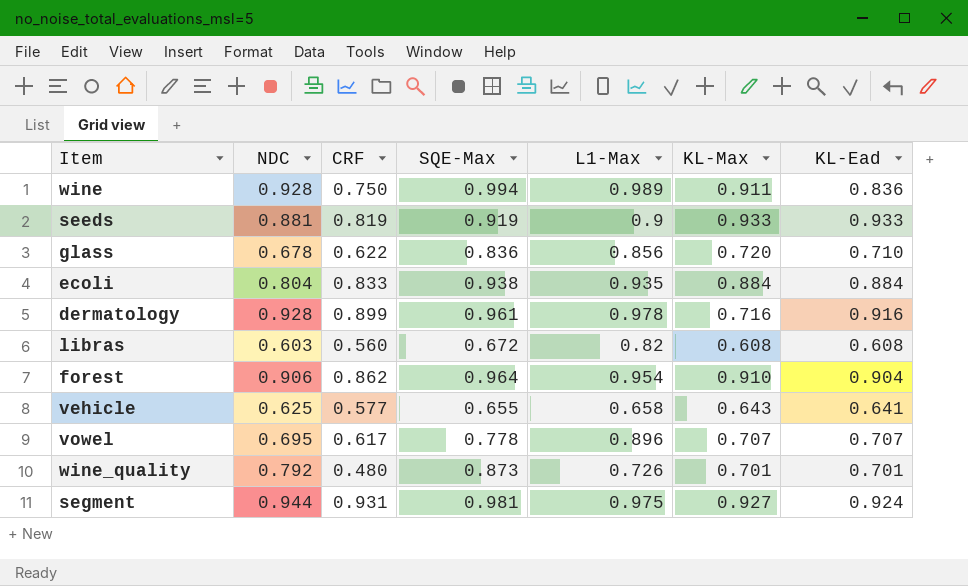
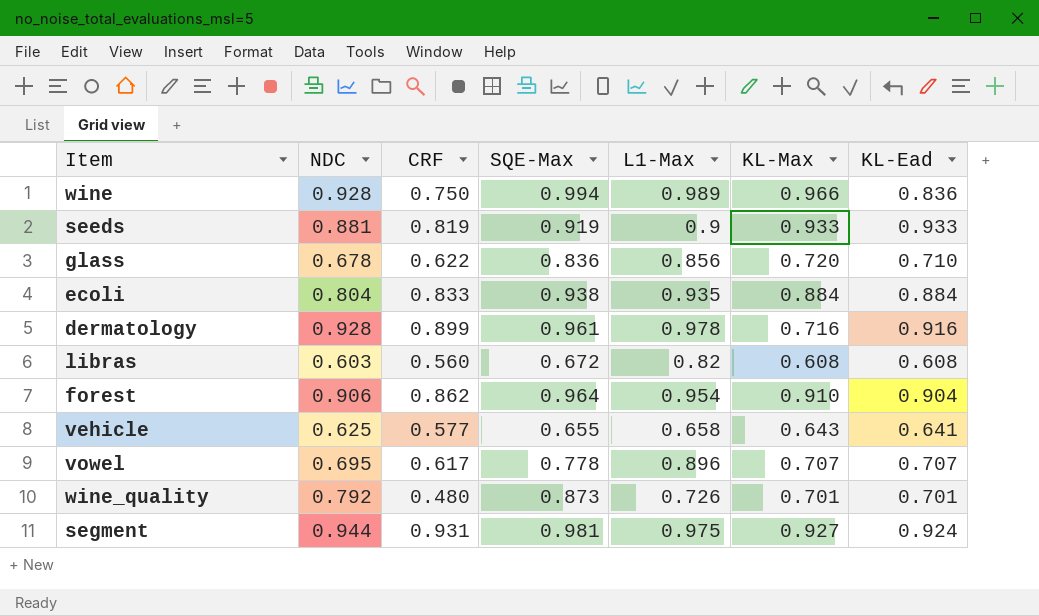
wine | KL-Max: 0.911 -> 0.966

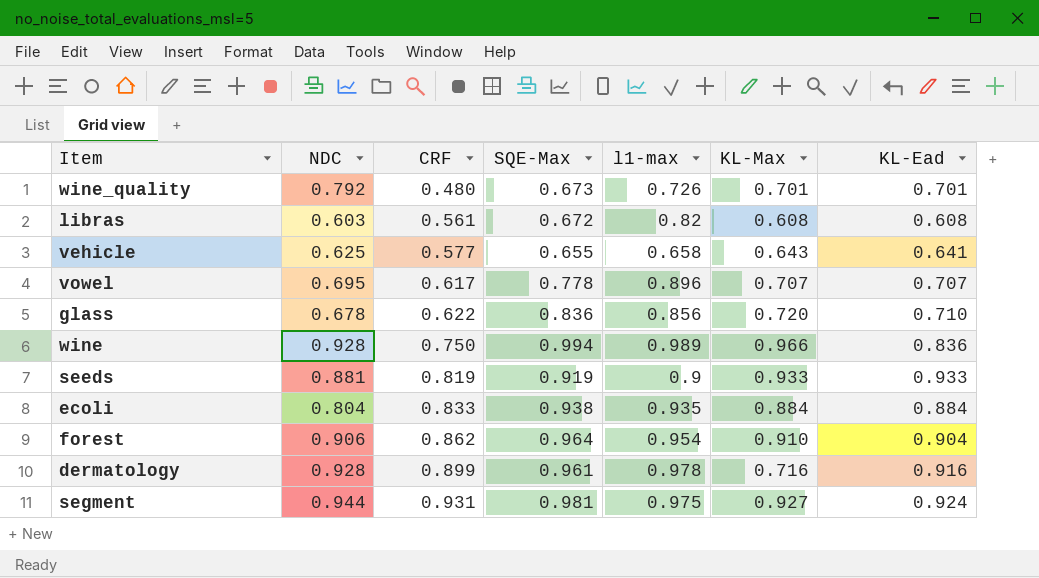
row order: none -> CRF ascending
column name: L1-Max -> l1-max
wine_quality | SQE-Max: 0.873 -> 0.673
libras | CRF: 0.560 -> 0.561

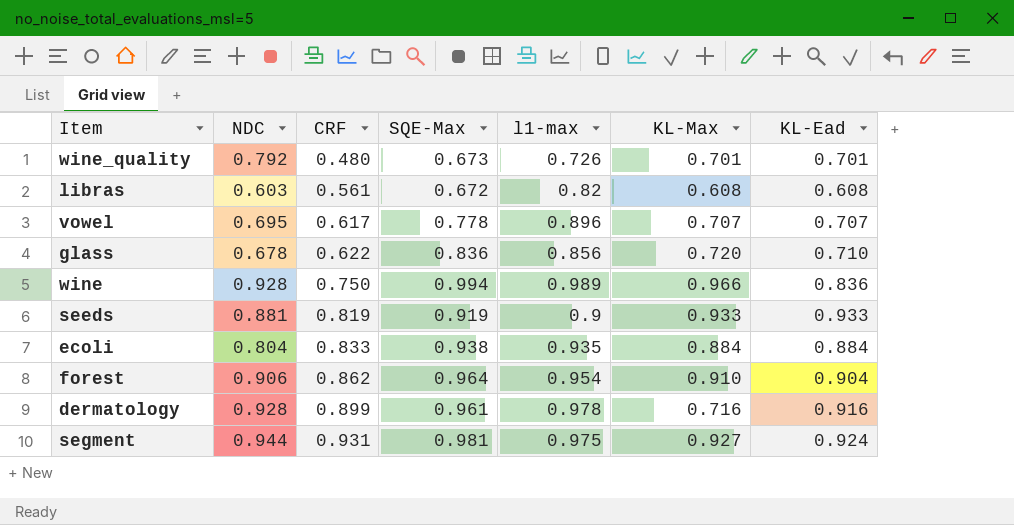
row vehicle: 0.625 | 0.577 | 0.655 | 0.658 | 0.643 | 0.641 -> none

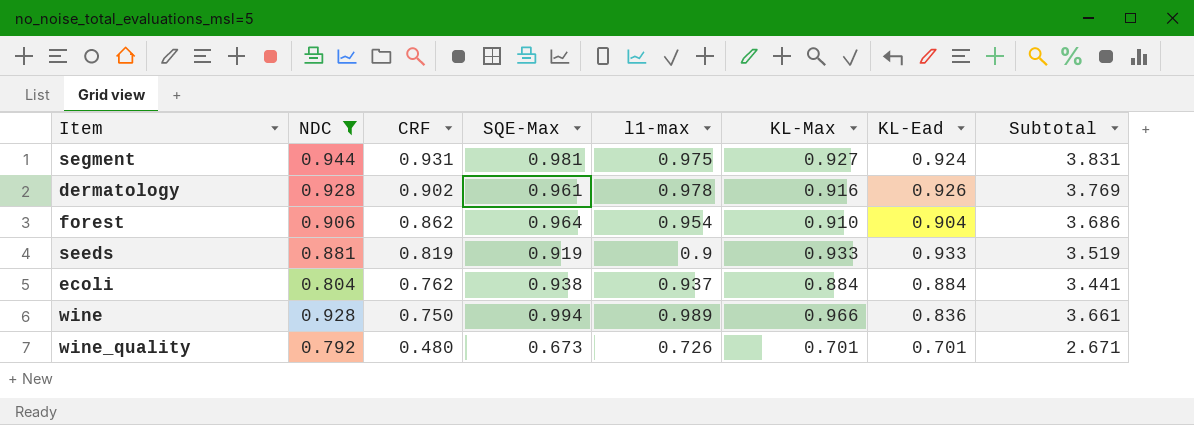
filter: none -> NDC >= 0.792
row order: CRF ascending -> CRF descending
column Subtotal | formula: none -> [NDC] + [CRF] + [SQE-Max] + [l1-max]
dermatology | CRF: 0.899 -> 0.902
dermatology | KL-Max: 0.716 -> 0.916
dermatology | KL-Ead: 0.916 -> 0.926
ecoli | CRF: 0.833 -> 0.762
ecoli | l1-max: 0.935 -> 0.937

